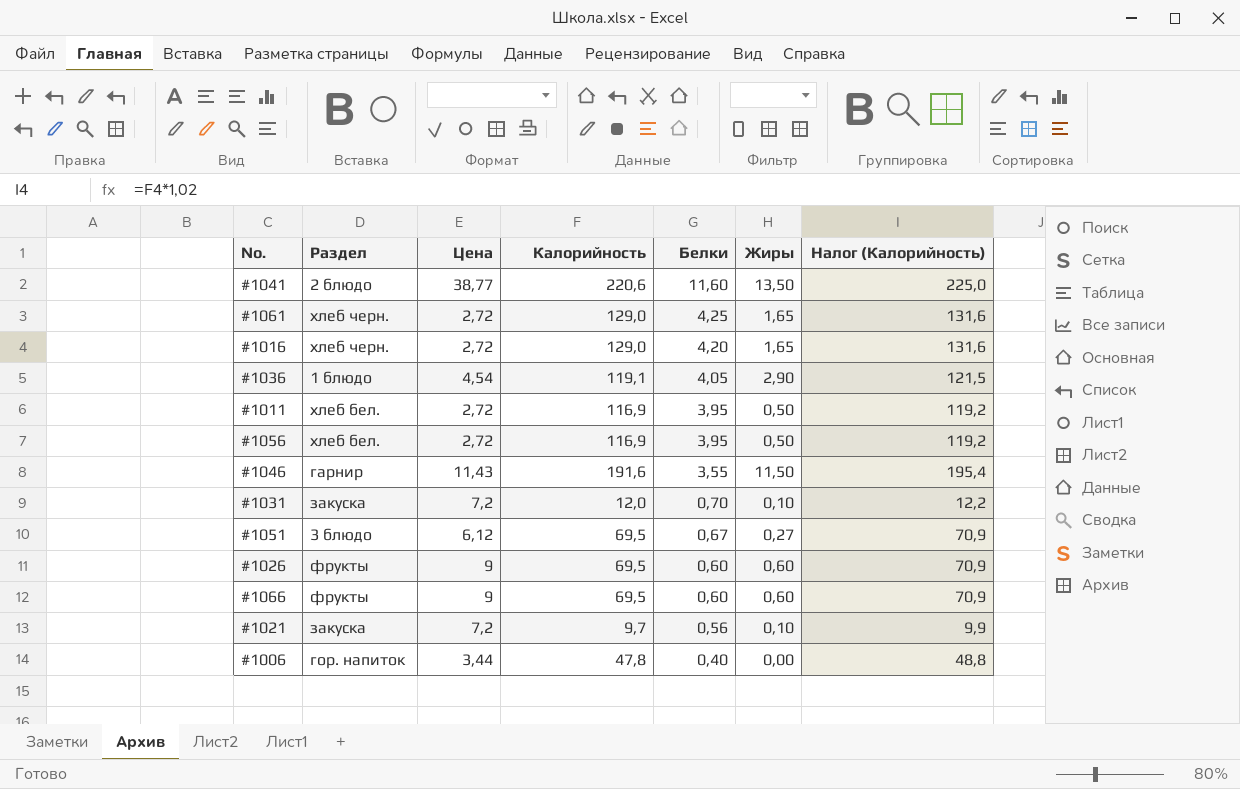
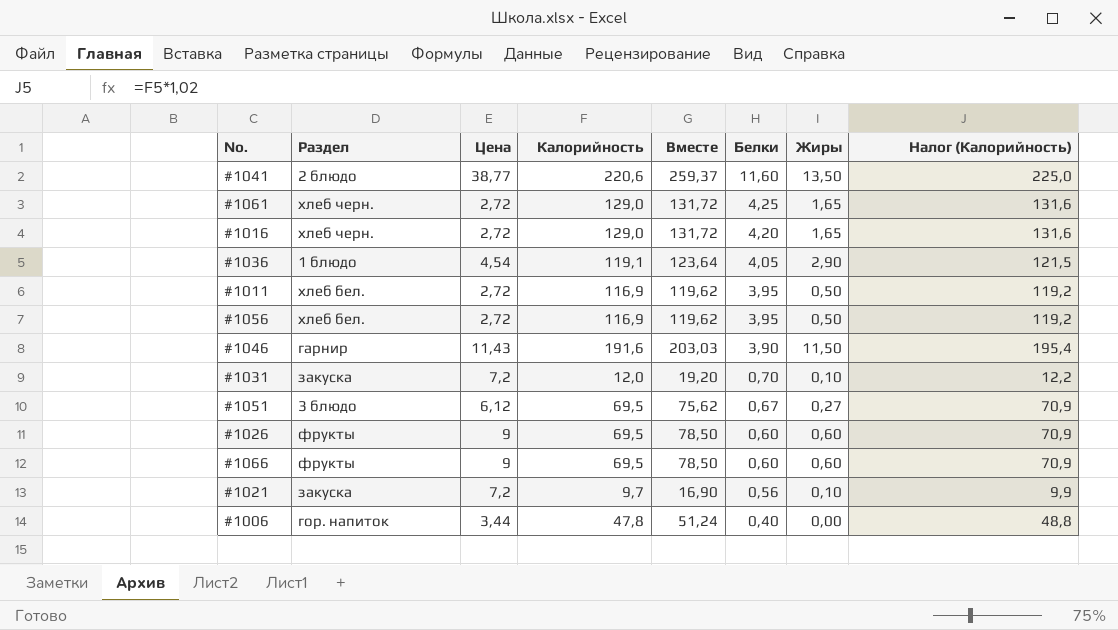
column Вместе | formula: none -> [Цена] + [Калорийность]
#1046 | Белки: 3,55 -> 3,90

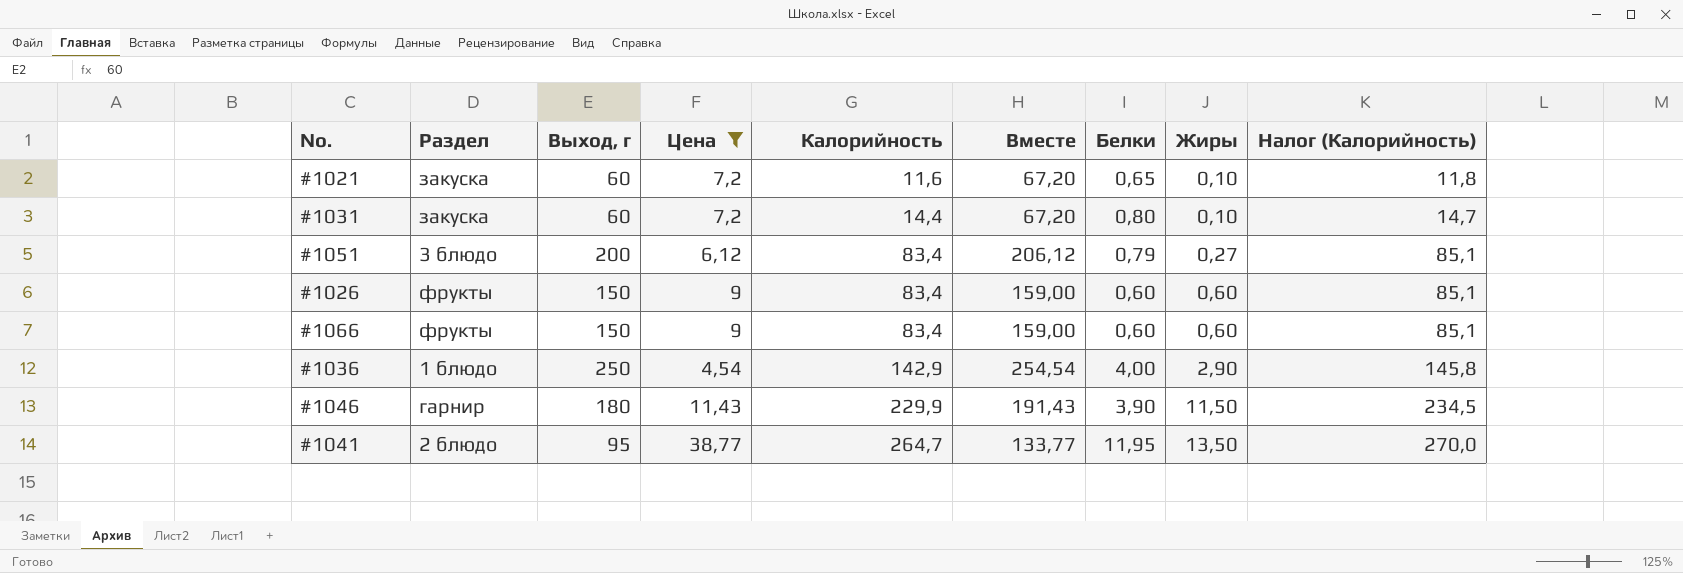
filter: none -> Цена >= 4,54
row order: Белки descending -> Калорийность ascending
column Выход, г | position: none -> 3
column Вместе | formula: [Цена] + [Калорийность] -> [Выход, г] + [Цена]
#1021 | Калорийность: 9,7 -> 11,6
#1021 | Белки: 0,56 -> 0,65
#1021 | Налог (Калорийность): 9,9 -> 11,8
#1031 | Калорийность: 12,0 -> 14,4
#1031 | Белки: 0,70 -> 0,80
#1031 | Налог (Калорийность): 12,2 -> 14,7
#1051 | Калорийность: 69,5 -> 83,4
#1051 | Белки: 0,67 -> 0,79
#1051 | Налог (Калорийность): 70,9 -> 85,1
#1026 | Калорийность: 69,5 -> 83,4
#1026 | Налог (Калорийность): 70,9 -> 85,1
#1066 | Калорийность: 69,5 -> 83,4
#1066 | Налог (Калорийность): 70,9 -> 85,1
#1036 | Калорийность: 119,1 -> 142,9
#1036 | Белки: 4,05 -> 4,00
#1036 | Налог (Калорийность): 121,5 -> 145,8
#1046 | Калорийность: 191,6 -> 229,9
#1046 | Налог (Калорийность): 195,4 -> 234,5
#1041 | Калорийность: 220,6 -> 264,7
#1041 | Белки: 11,60 -> 11,95
#1041 | Налог (Калорийность): 225,0 -> 270,0

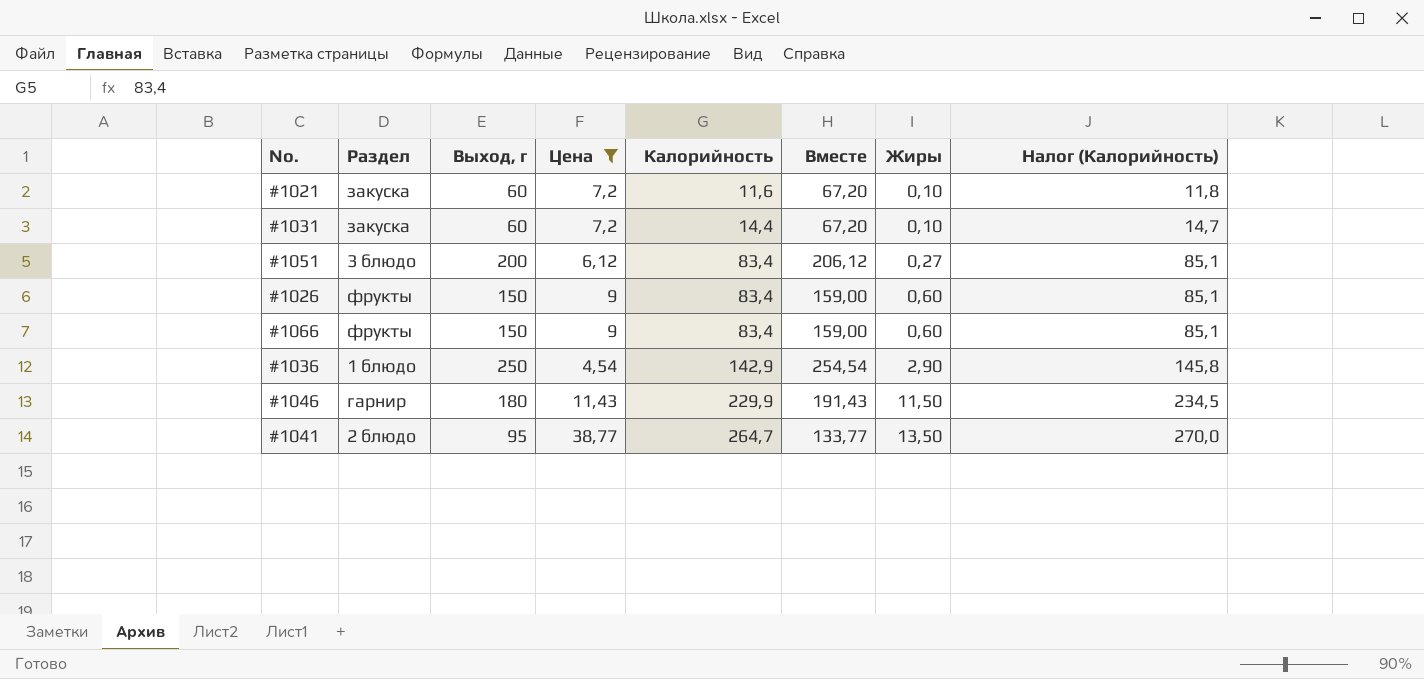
column Белки | position: 7 -> none

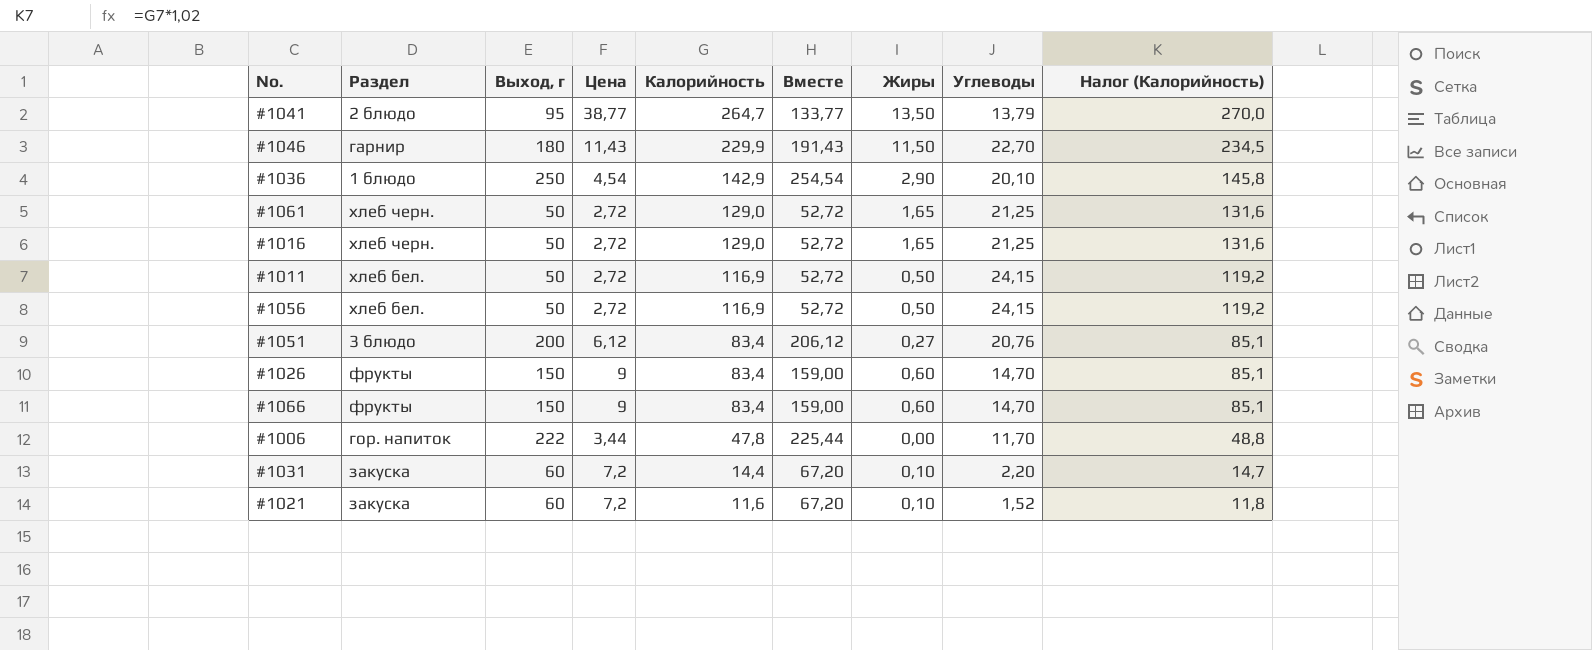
filter: Цена >= 4,54 -> none
row order: Калорийность ascending -> Калорийность descending
column Углеводы | position: none -> 8

